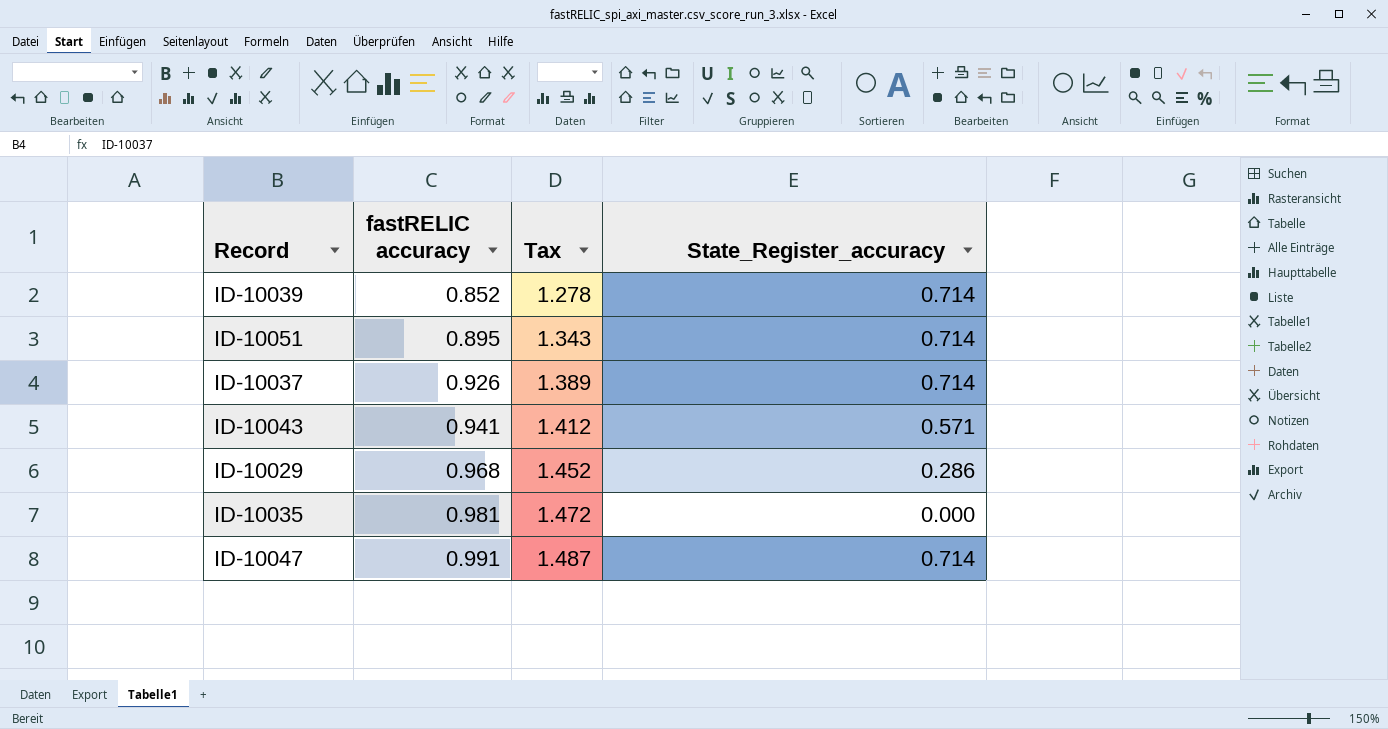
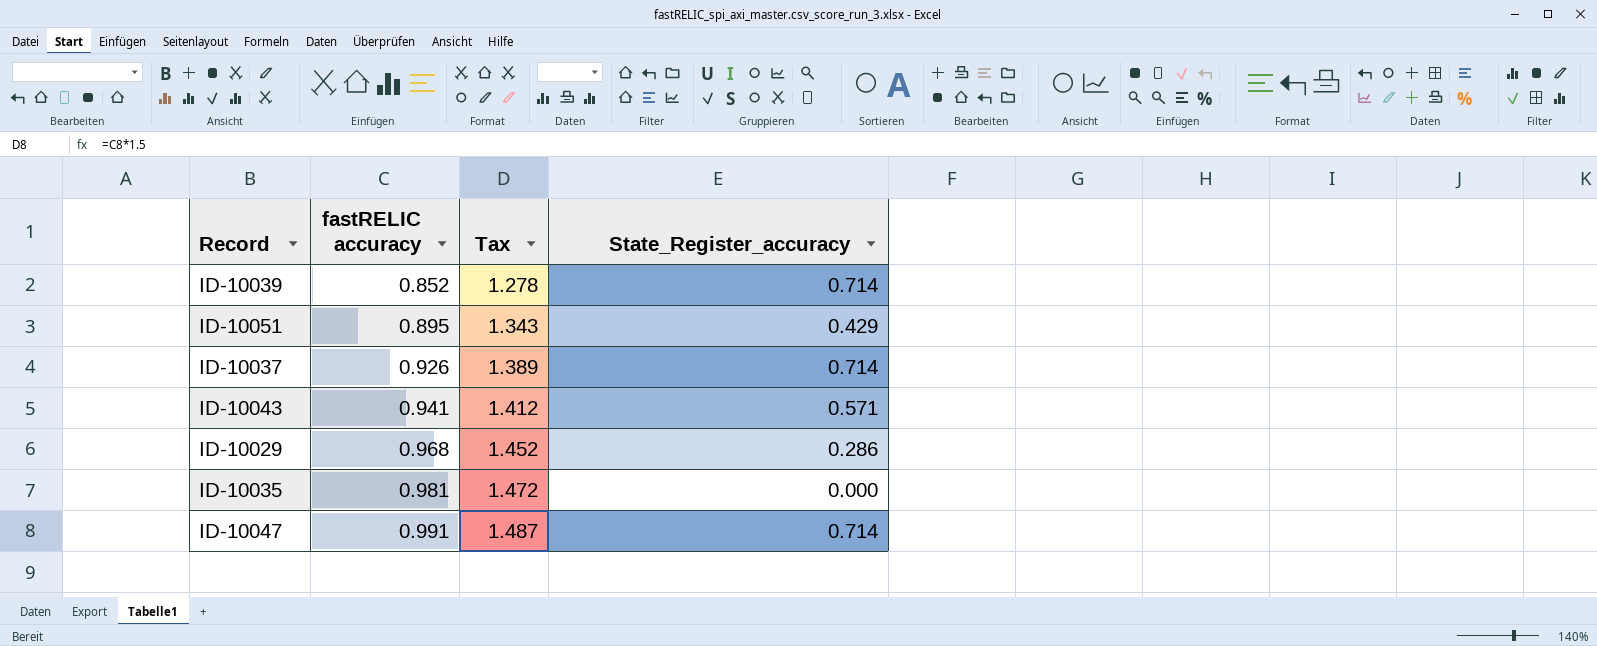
ID-10051 | State_Register_accuracy: 0.714 -> 0.429

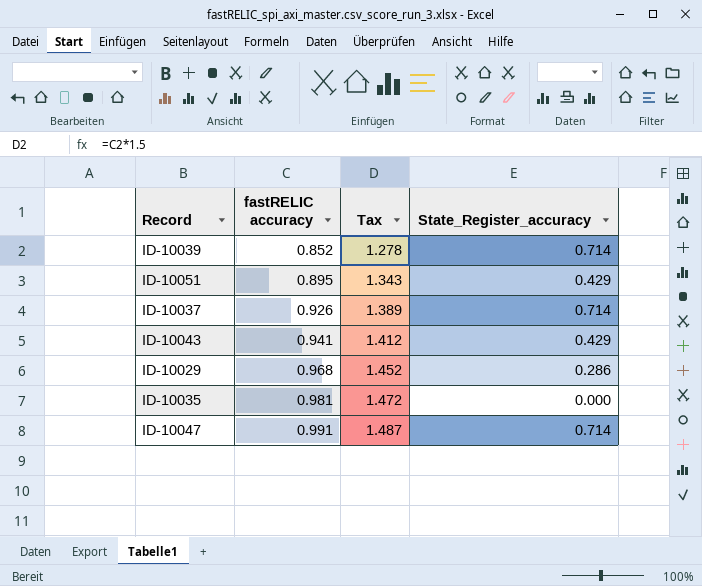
ID-10043 | State_Register_accuracy: 0.571 -> 0.429

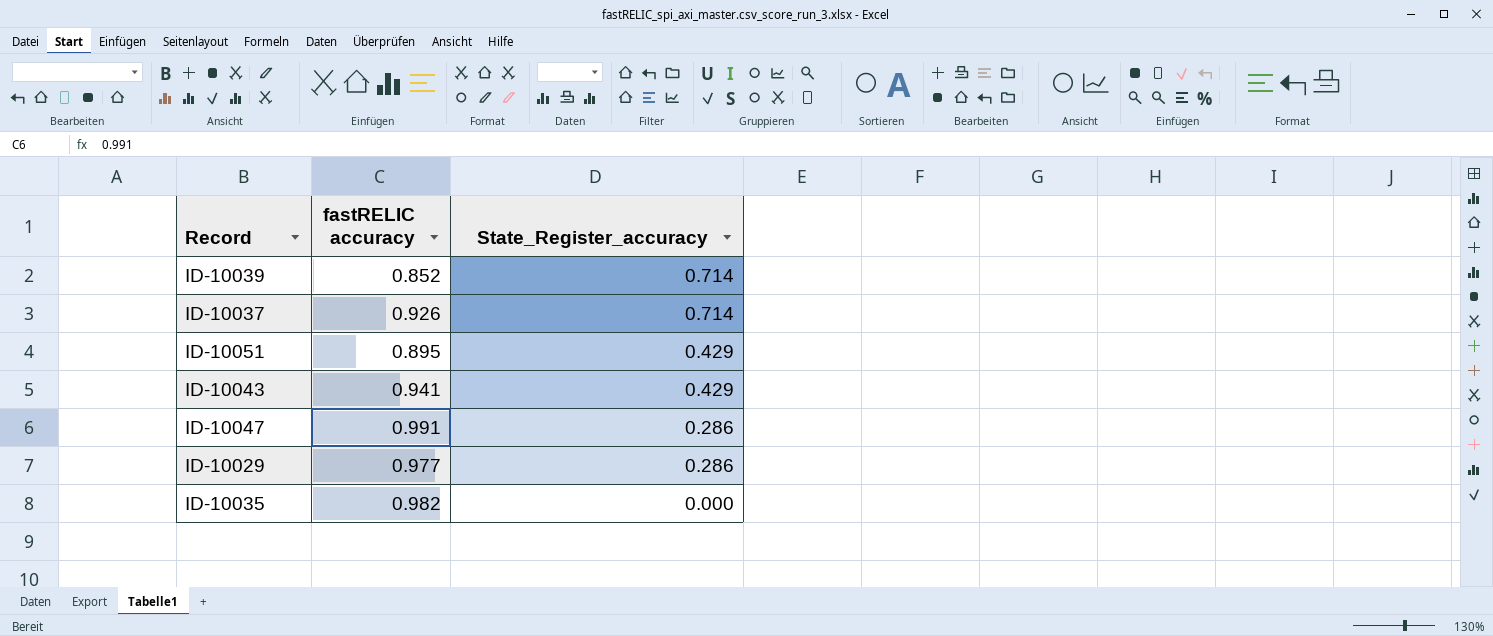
row order: fastRELIC accuracy ascending -> State_Register_accuracy descending
column Tax | formula: [fastRELIC accuracy] * 1.5 -> none
ID-10047 | State_Register_accuracy: 0.714 -> 0.286
ID-10029 | fastRELIC accuracy: 0.968 -> 0.977
ID-10035 | fastRELIC accuracy: 0.981 -> 0.982

